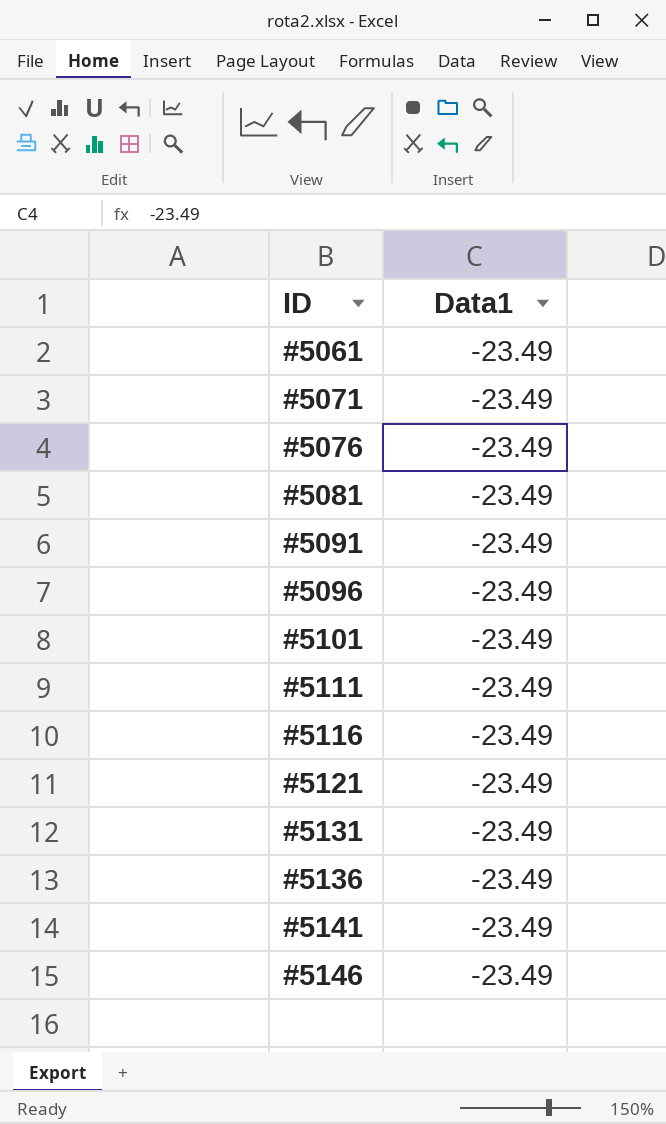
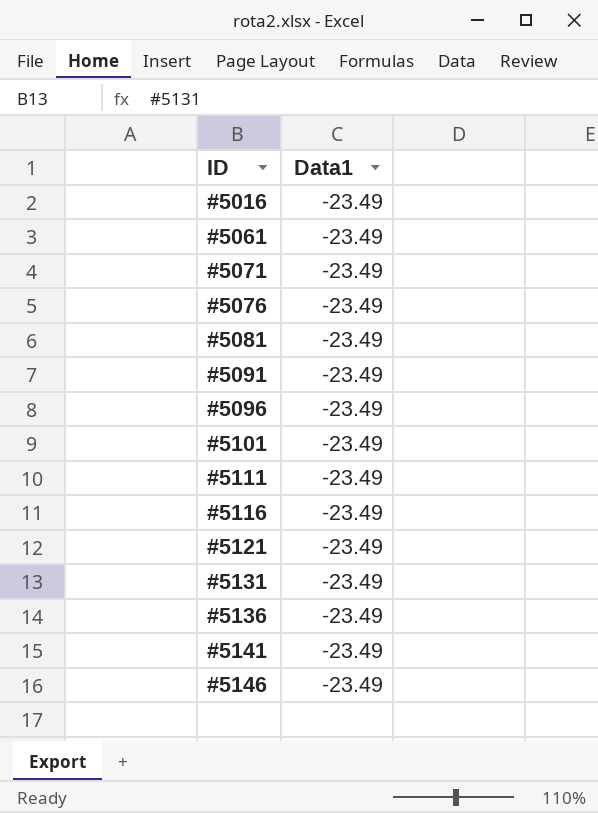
row #5016: none -> -23.49

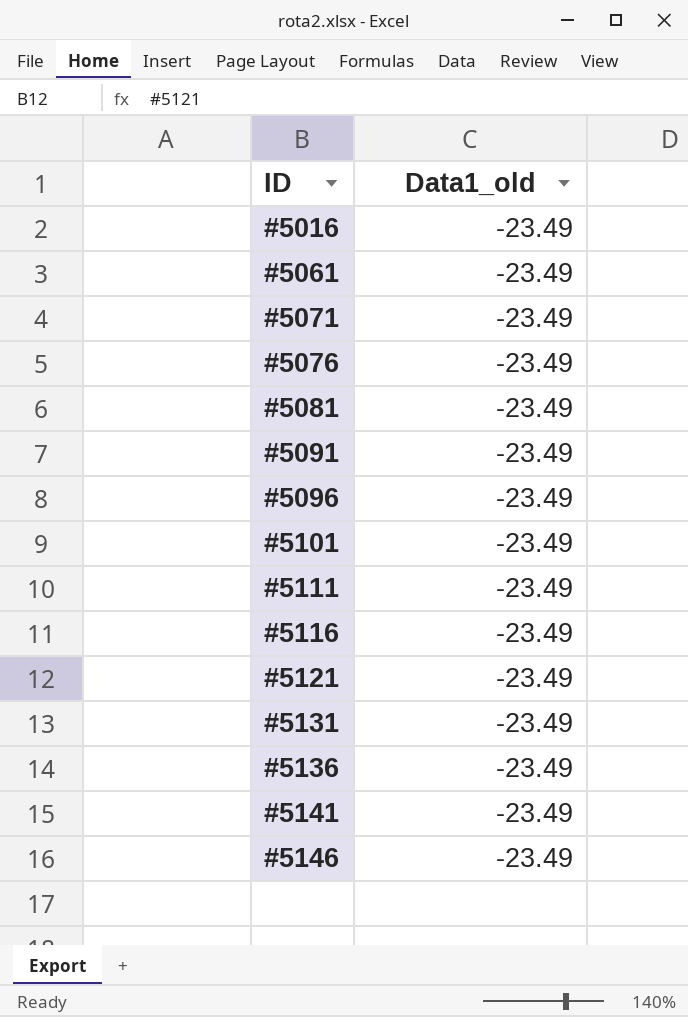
column name: Data1 -> Data1_old

